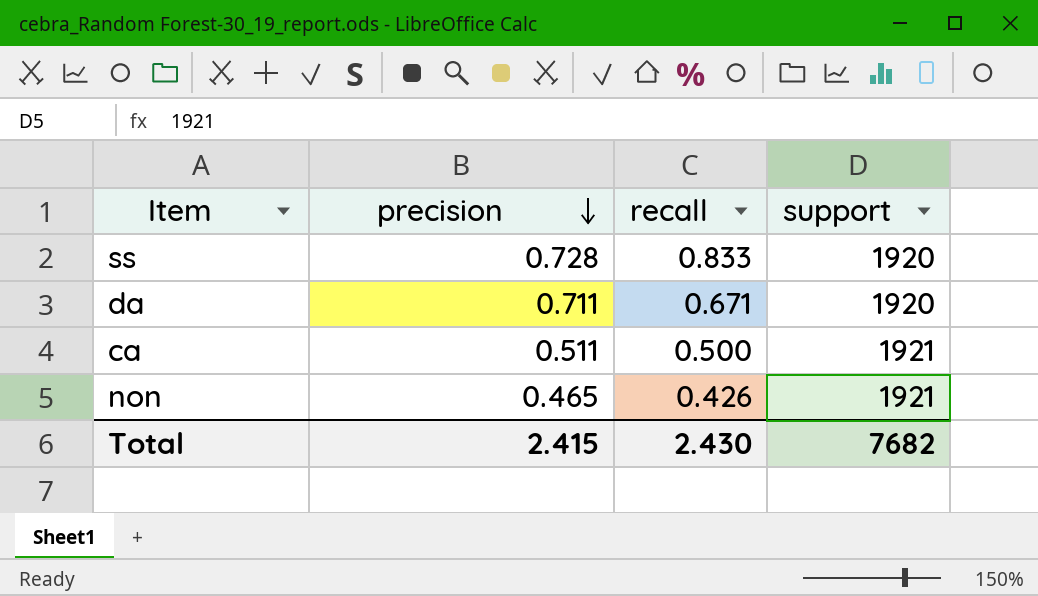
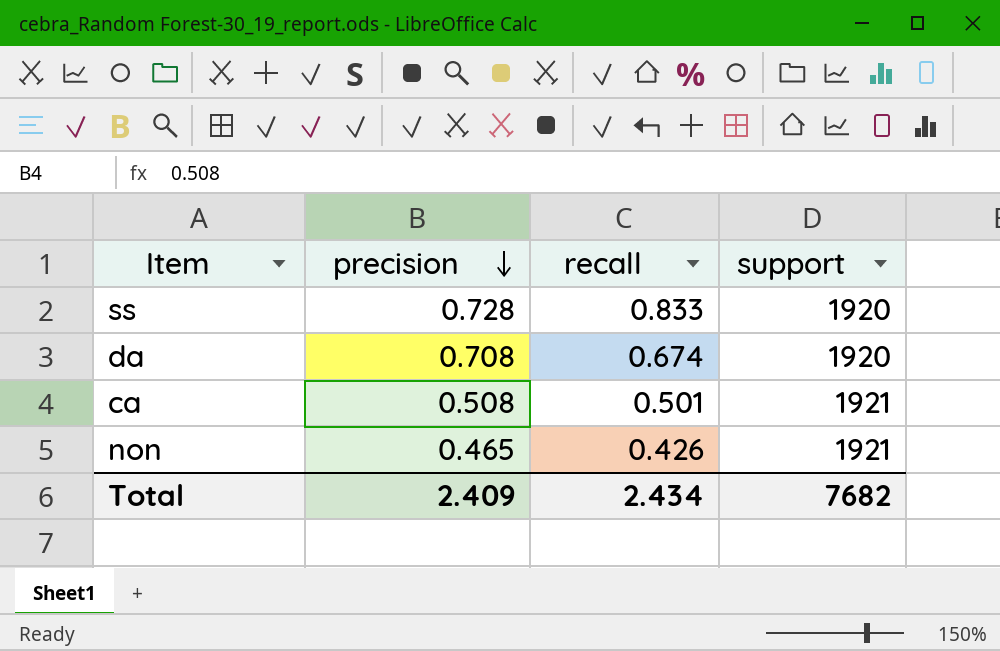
da | precision: 0.711 -> 0.708
da | recall: 0.671 -> 0.674
ca | precision: 0.511 -> 0.508
ca | recall: 0.500 -> 0.501
Total | precision: 2.415 -> 2.409
Total | recall: 2.430 -> 2.434

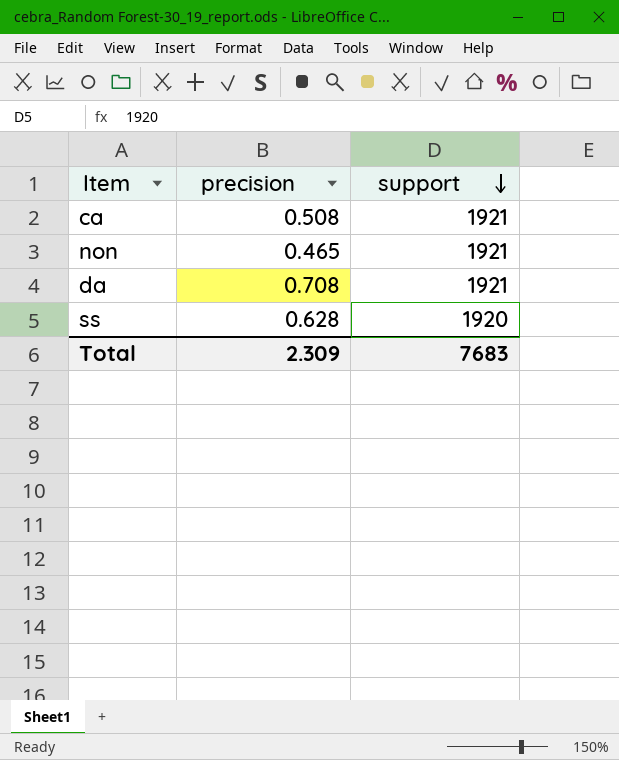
row order: precision descending -> support descending
column recall | position: 3 -> none
da | support: 1920 -> 1921
ss | precision: 0.728 -> 0.628
Total | precision: 2.409 -> 2.309
Total | support: 7682 -> 7683

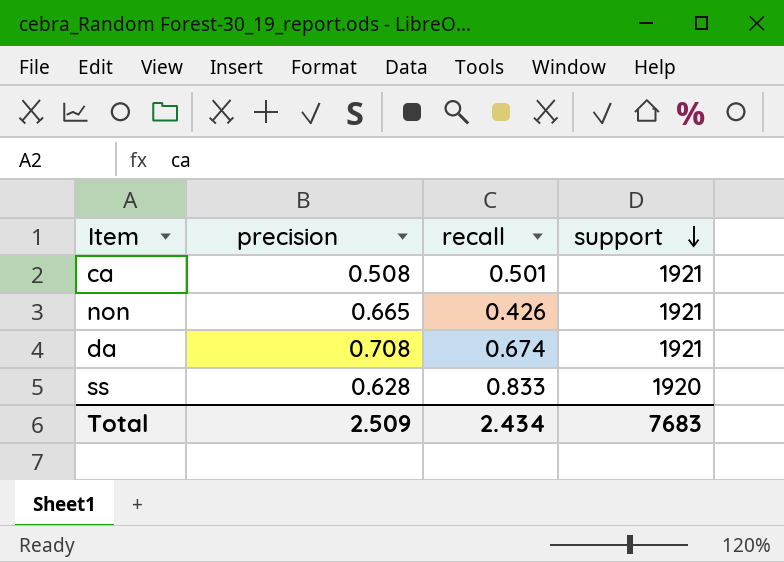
column recall | position: none -> 3
non | precision: 0.465 -> 0.665
Total | precision: 2.309 -> 2.509

